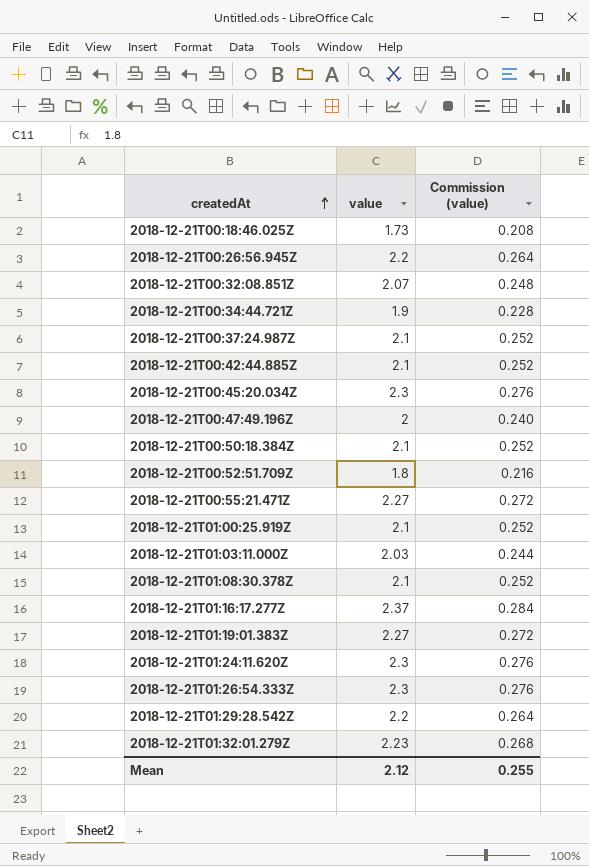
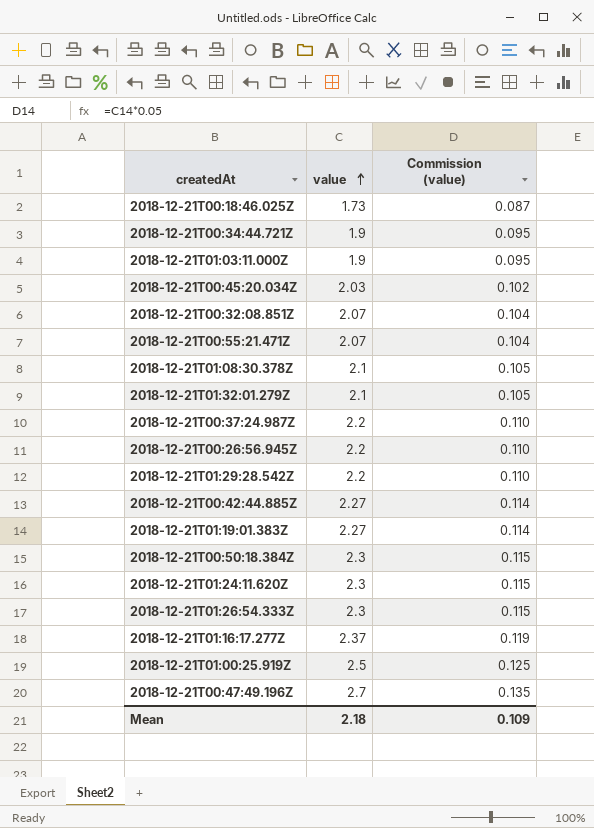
row order: createdAt ascending -> value ascending
column Commission (value) | formula: [value] * 0.12 -> [value] * 0.05
row 2018-12-21T00:52:51.709Z: 1.8 | 0.216 -> none
2018-12-21T01:03:11.000Z | value: 2.03 -> 1.9
2018-12-21T00:45:20.034Z | value: 2.3 -> 2.03
2018-12-21T00:55:21.471Z | value: 2.27 -> 2.07
2018-12-21T01:32:01.279Z | value: 2.23 -> 2.1
2018-12-21T00:37:24.987Z | value: 2.1 -> 2.2
2018-12-21T00:42:44.885Z | value: 2.1 -> 2.27
2018-12-21T00:50:18.384Z | value: 2.1 -> 2.3
2018-12-21T01:00:25.919Z | value: 2.1 -> 2.5
2018-12-21T00:47:49.196Z | value: 2 -> 2.7
Mean | value: 2.12 -> 2.18
Mean | Commission (value): 0.255 -> 0.109

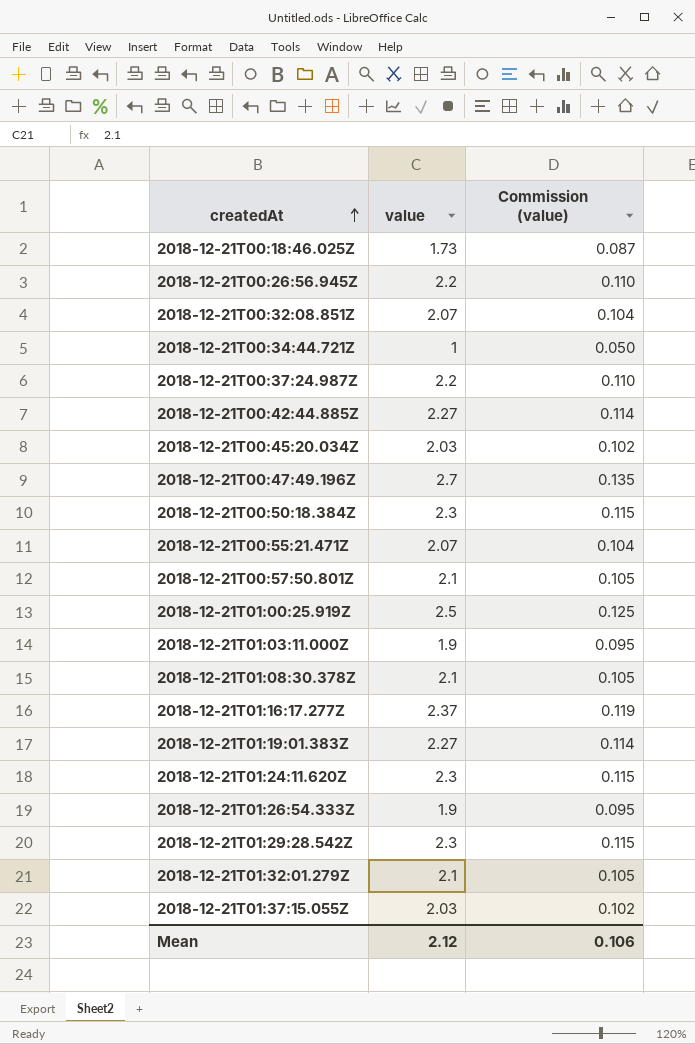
row order: value ascending -> createdAt ascending
2018-12-21T00:34:44.721Z | value: 1.9 -> 1
2018-12-21T00:34:44.721Z | Commission (value): 0.095 -> 0.050
row 2018-12-21T00:57:50.801Z: none -> 2.1 | 0.105
2018-12-21T01:26:54.333Z | value: 2.3 -> 1.9
2018-12-21T01:26:54.333Z | Commission (value): 0.115 -> 0.095
2018-12-21T01:29:28.542Z | value: 2.2 -> 2.3
2018-12-21T01:29:28.542Z | Commission (value): 0.110 -> 0.115
row 2018-12-21T01:37:15.055Z: none -> 2.03 | 0.102
Mean | value: 2.18 -> 2.12
Mean | Commission (value): 0.109 -> 0.106

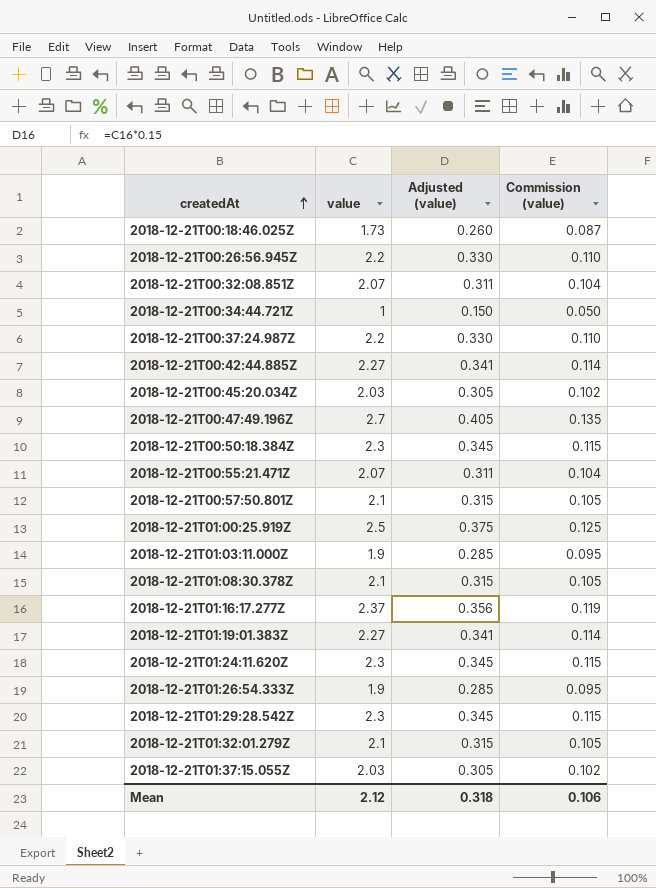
column Adjusted (value) | formula: none -> [value] * 0.15

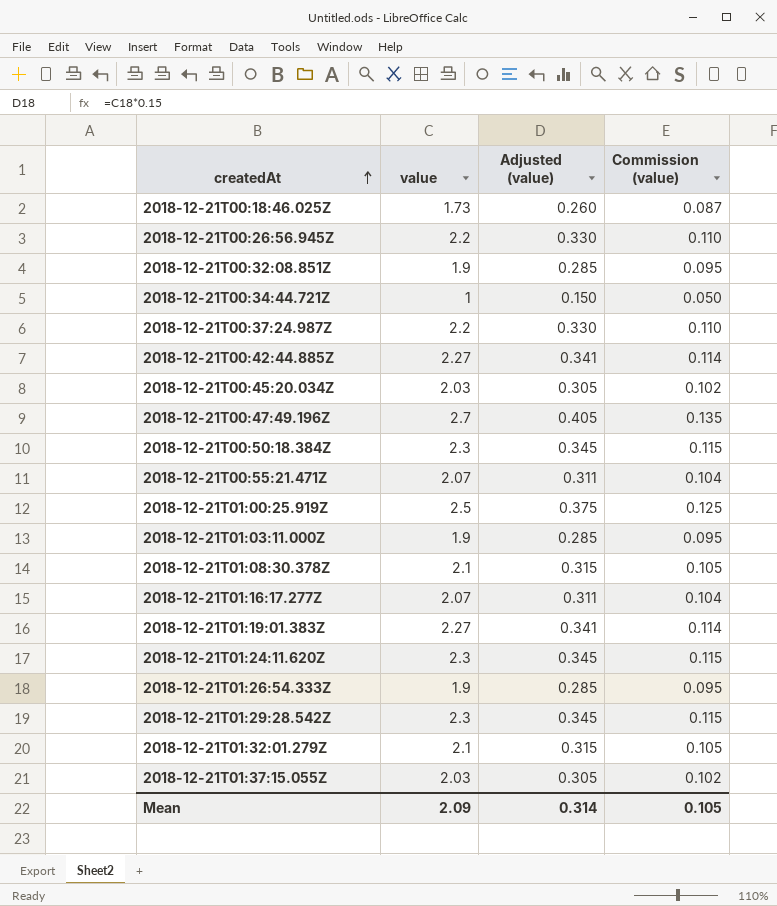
row 2018-12-21T00:57:50.801Z: 2.1 | 0.315 | 0.105 -> none
2018-12-21T00:32:08.851Z | value: 2.07 -> 1.9
2018-12-21T00:32:08.851Z | Adjusted (value): 0.311 -> 0.285
2018-12-21T00:32:08.851Z | Commission (value): 0.104 -> 0.095
2018-12-21T01:16:17.277Z | value: 2.37 -> 2.07
2018-12-21T01:16:17.277Z | Adjusted (value): 0.356 -> 0.311
2018-12-21T01:16:17.277Z | Commission (value): 0.119 -> 0.104
Mean | value: 2.12 -> 2.09
Mean | Adjusted (value): 0.318 -> 0.314
Mean | Commission (value): 0.106 -> 0.105

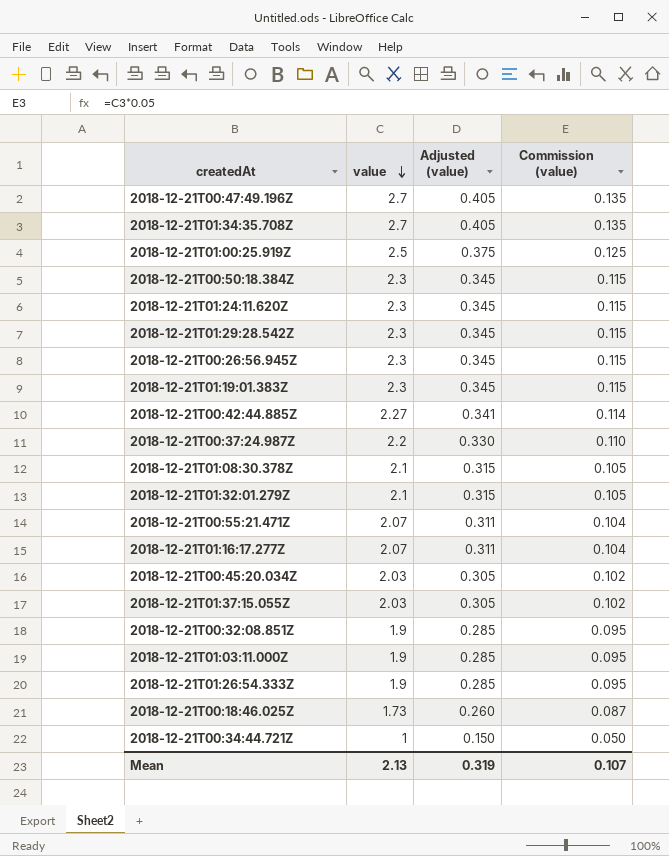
row order: createdAt ascending -> value descending
row 2018-12-21T01:34:35.708Z: none -> 2.7 | 0.405 | 0.135
2018-12-21T00:26:56.945Z | value: 2.2 -> 2.3
2018-12-21T00:26:56.945Z | Adjusted (value): 0.330 -> 0.345
2018-12-21T00:26:56.945Z | Commission (value): 0.110 -> 0.115
2018-12-21T01:19:01.383Z | value: 2.27 -> 2.3
2018-12-21T01:19:01.383Z | Adjusted (value): 0.341 -> 0.345
2018-12-21T01:19:01.383Z | Commission (value): 0.114 -> 0.115
Mean | value: 2.09 -> 2.13
Mean | Adjusted (value): 0.314 -> 0.319
Mean | Commission (value): 0.105 -> 0.107

